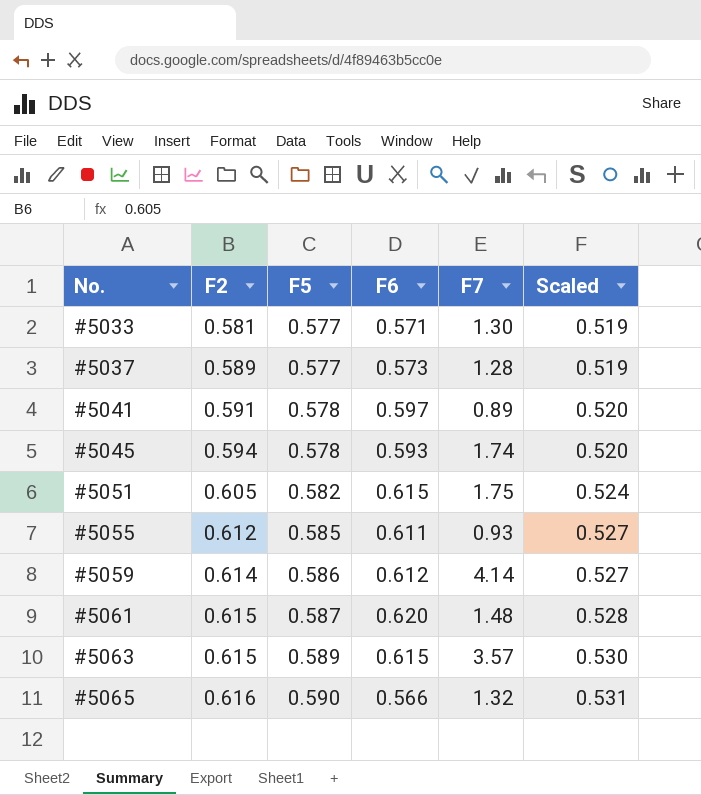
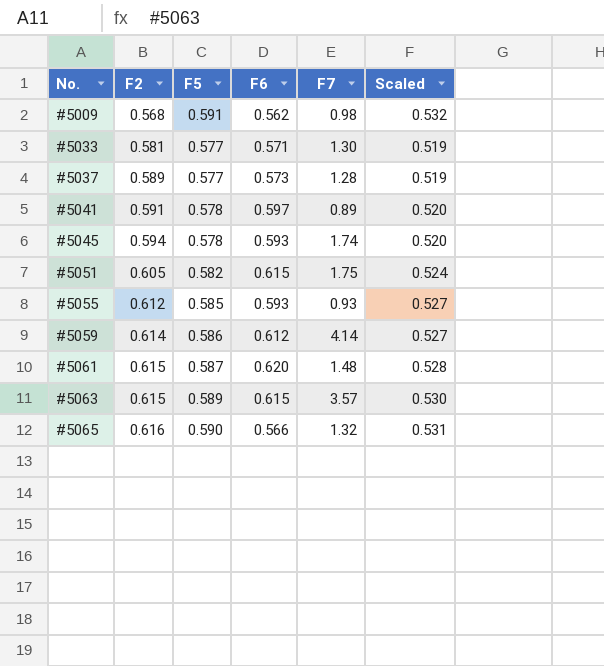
row #5009: none -> 0.568 | 0.591 | 0.562 | 0.98 | 0.532
#5055 | F6: 0.611 -> 0.593

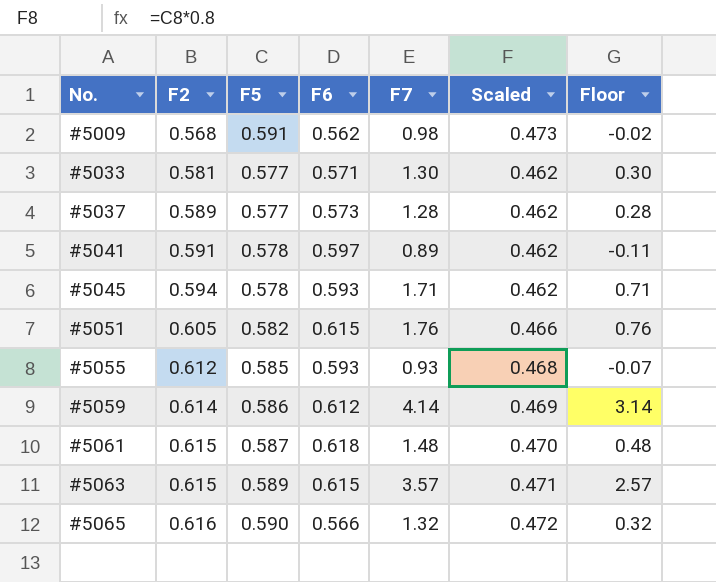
column Scaled | formula: [F5] * 0.9 -> [F5] * 0.8
column Floor | formula: none -> [F7] - 1
#5045 | F7: 1.74 -> 1.71
#5051 | F7: 1.75 -> 1.76
#5061 | F6: 0.620 -> 0.618

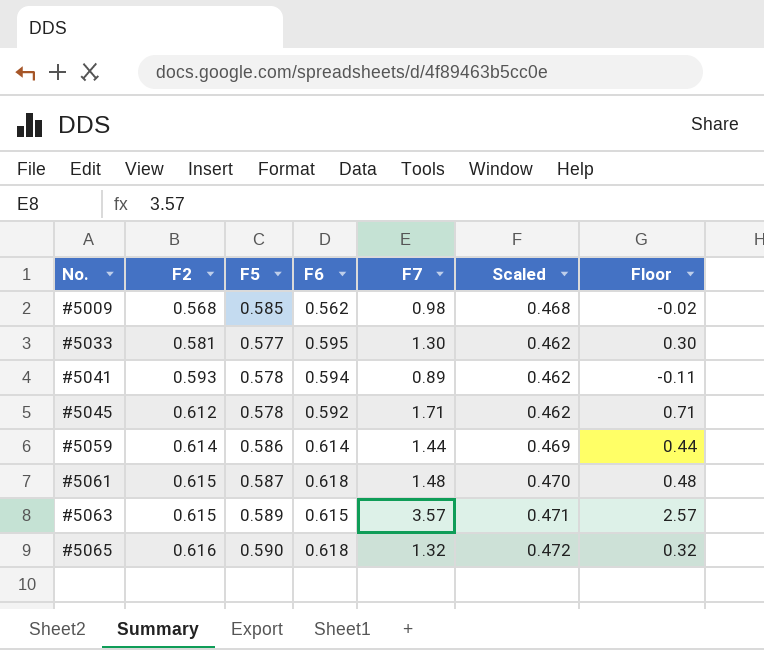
row #5037: 0.589 | 0.577 | 0.573 | 1.28 | 0.462 | 0.28 -> none
row #5051: 0.605 | 0.582 | 0.615 | 1.76 | 0.466 | 0.76 -> none
row #5055: 0.612 | 0.585 | 0.593 | 0.93 | 0.468 | -0.07 -> none
#5009 | F5: 0.591 -> 0.585
#5009 | Scaled: 0.473 -> 0.468
#5033 | F6: 0.571 -> 0.595
#5041 | F2: 0.591 -> 0.593
#5041 | F6: 0.597 -> 0.594
#5045 | F2: 0.594 -> 0.612
#5045 | F6: 0.593 -> 0.592
#5059 | F6: 0.612 -> 0.614
#5059 | F7: 4.14 -> 1.44
#5059 | Floor: 3.14 -> 0.44
#5065 | F6: 0.566 -> 0.618

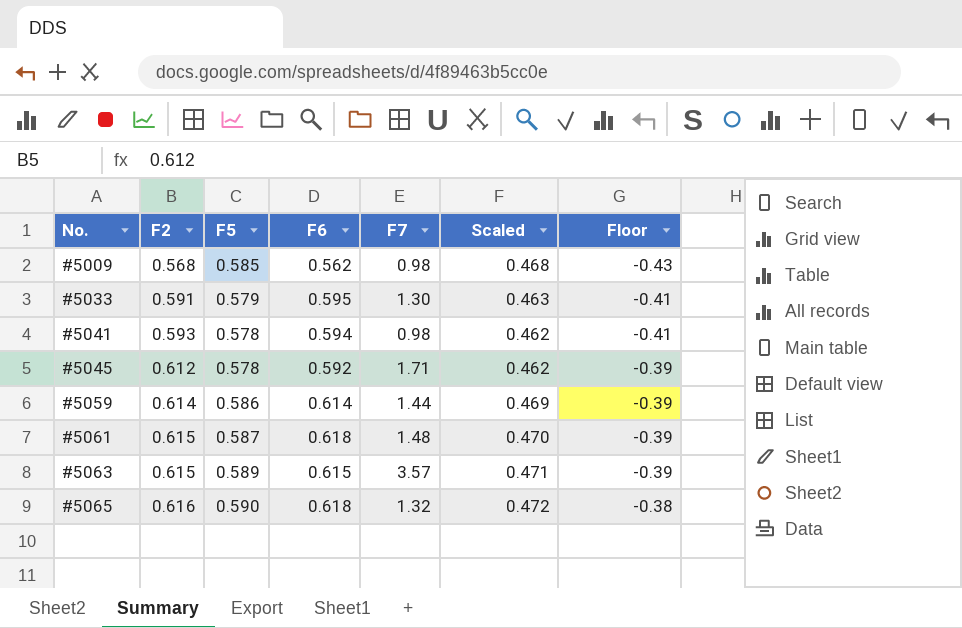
column Floor | formula: [F7] - 1 -> [F2] - 1
#5033 | F2: 0.581 -> 0.591
#5033 | F5: 0.577 -> 0.579
#5033 | Scaled: 0.462 -> 0.463
#5041 | F7: 0.89 -> 0.98

